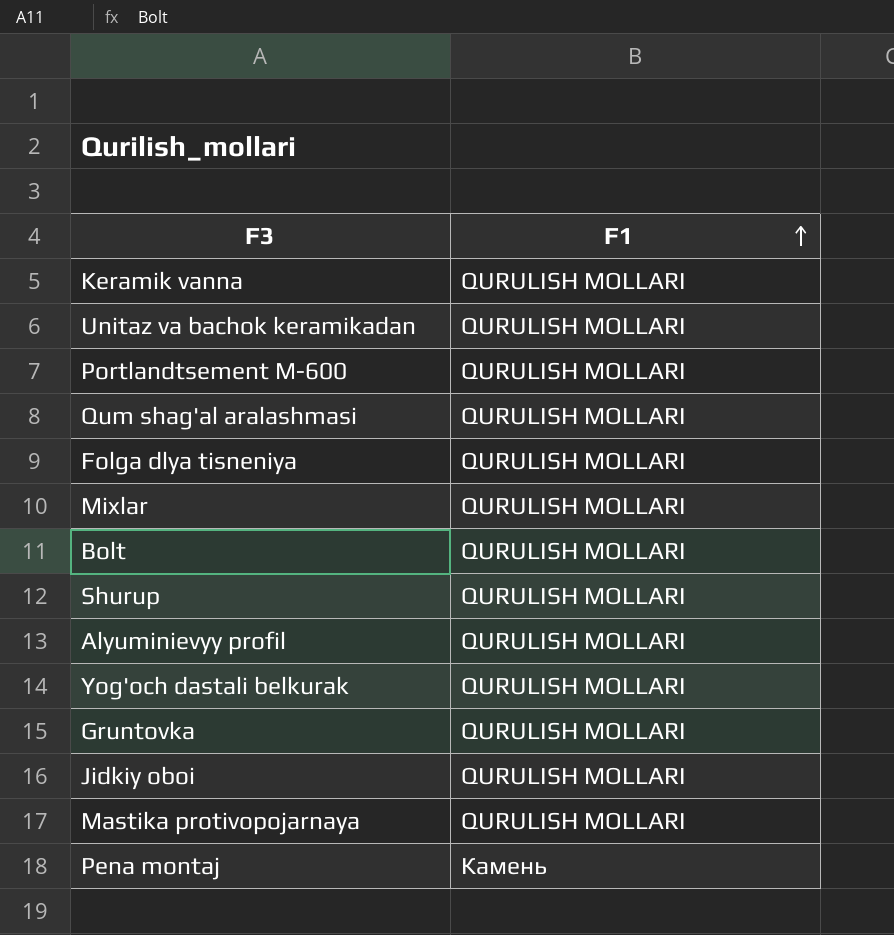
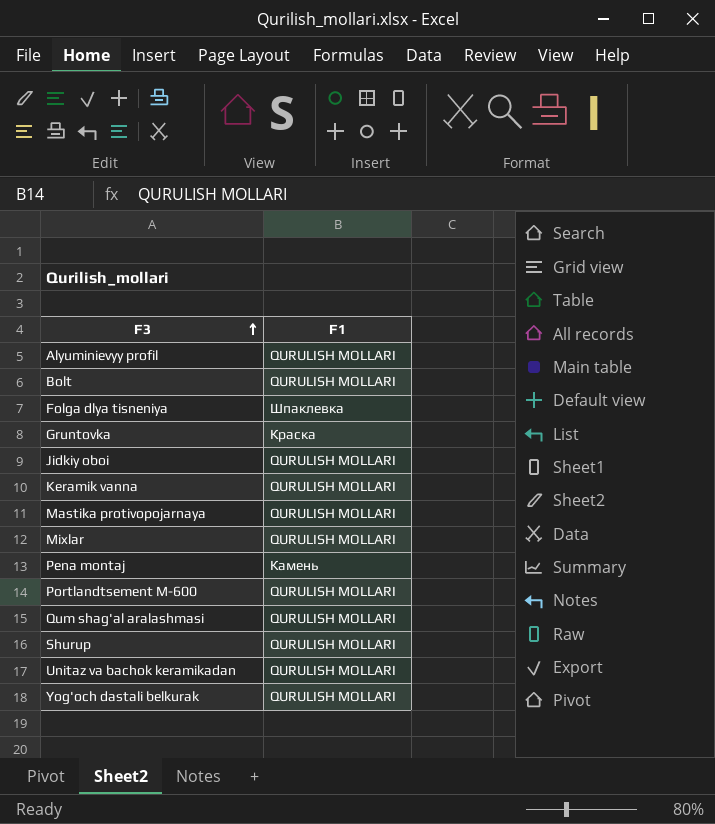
row order: F1 ascending -> F3 ascending
Folga dlya tisneniya | F1: QURULISH MOLLARI -> Шпаклевка
Gruntovka | F1: QURULISH MOLLARI -> Краска

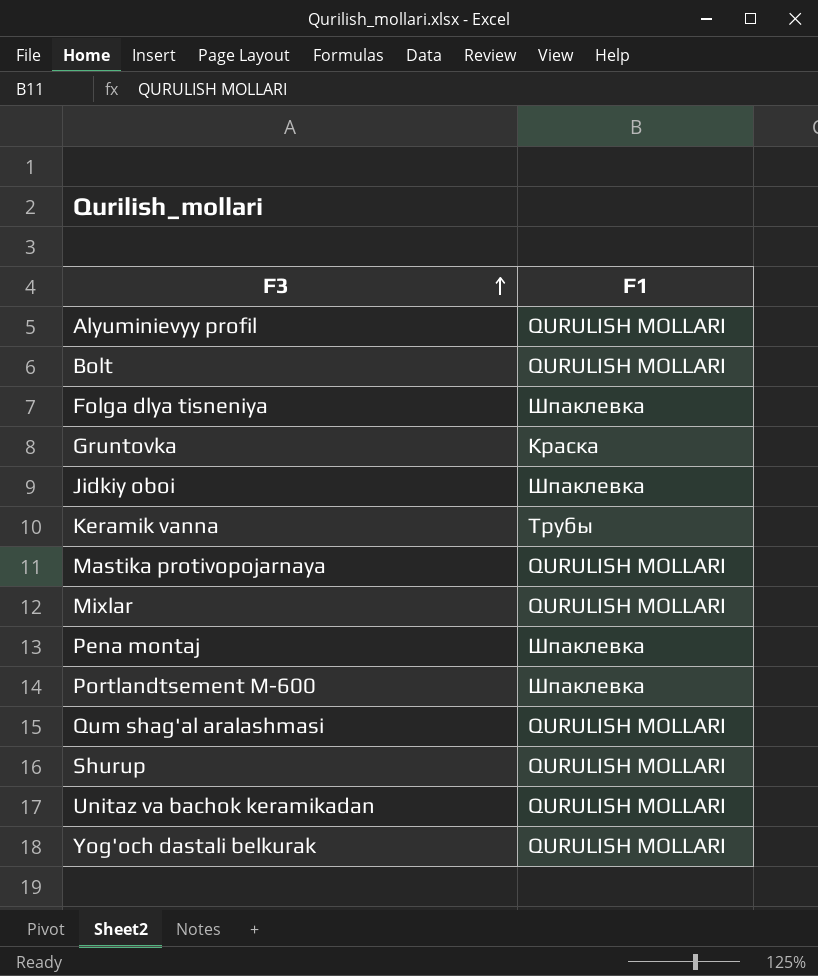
Jidkiy oboi | F1: QURULISH MOLLARI -> Шпаклевка
Keramik vanna | F1: QURULISH MOLLARI -> Трубы
Pena montaj | F1: Камень -> Шпаклевка
Portlandtsement M-600 | F1: QURULISH MOLLARI -> Шпаклевка

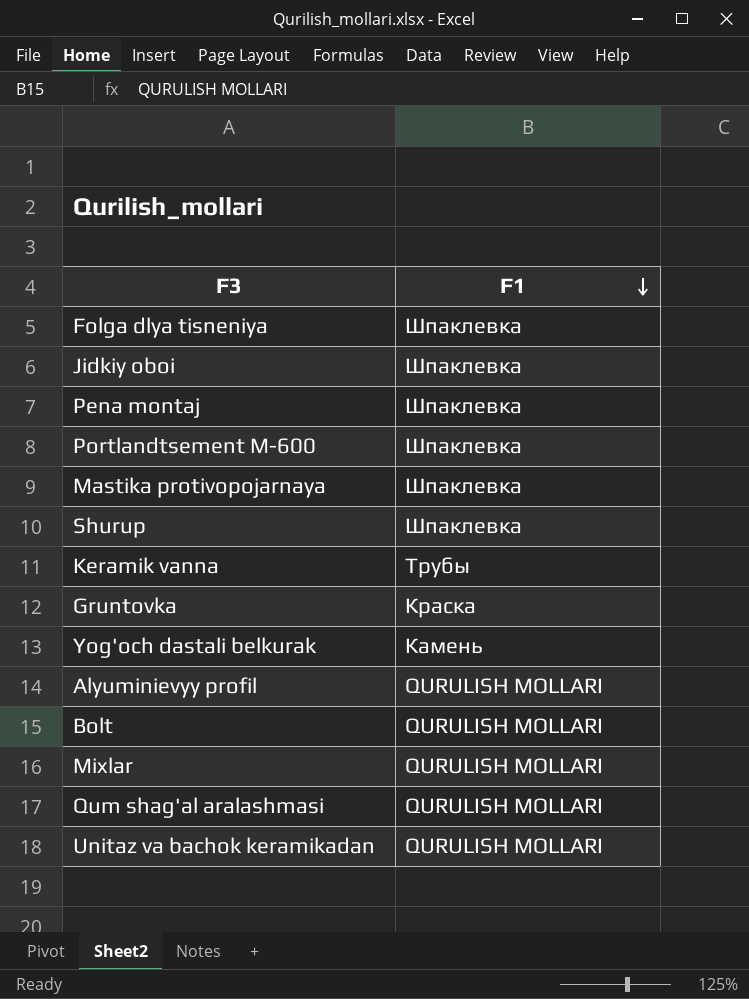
row order: F3 ascending -> F1 descending
Mastika protivopojarnaya | F1: QURULISH MOLLARI -> Шпаклевка
Shurup | F1: QURULISH MOLLARI -> Шпаклевка
Yog'och dastali belkurak | F1: QURULISH MOLLARI -> Камень

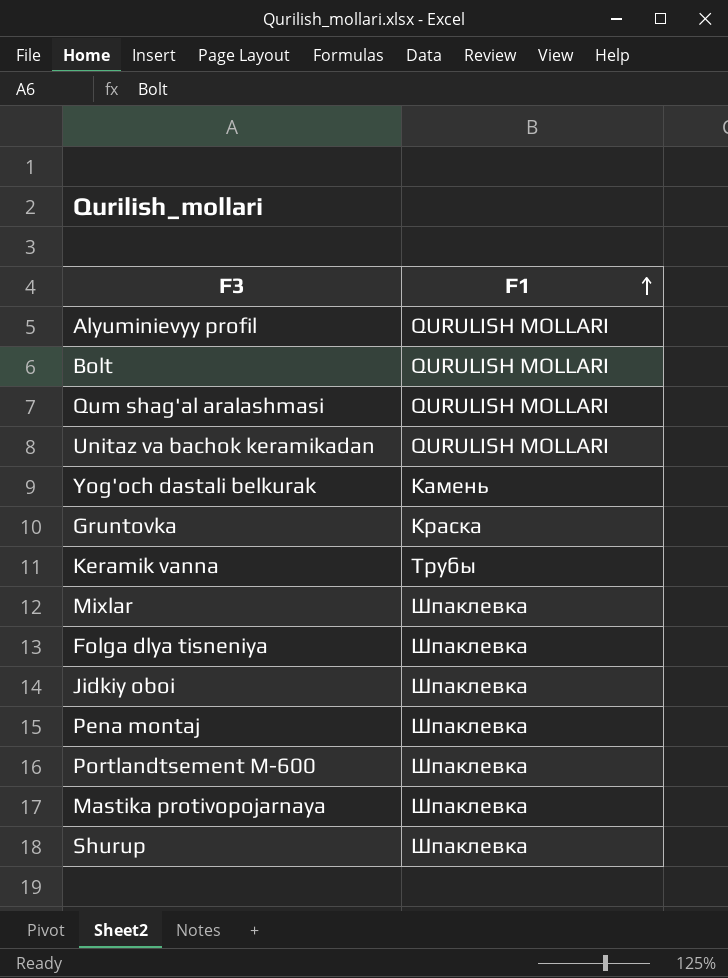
row order: F1 descending -> F1 ascending
Mixlar | F1: QURULISH MOLLARI -> Шпаклевка

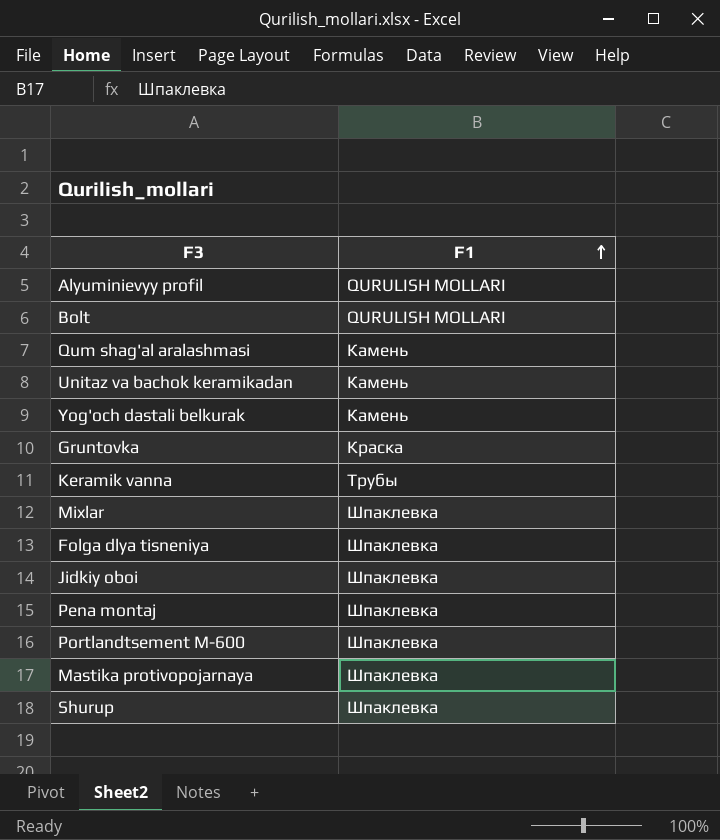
Qum shag'al aralashmasi | F1: QURULISH MOLLARI -> Камень
Unitaz va bachok keramikadan | F1: QURULISH MOLLARI -> Камень

